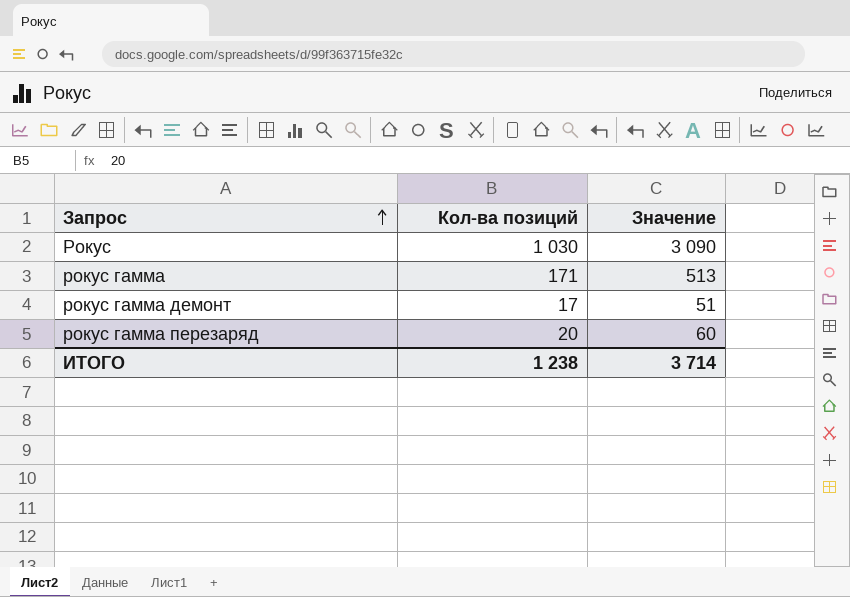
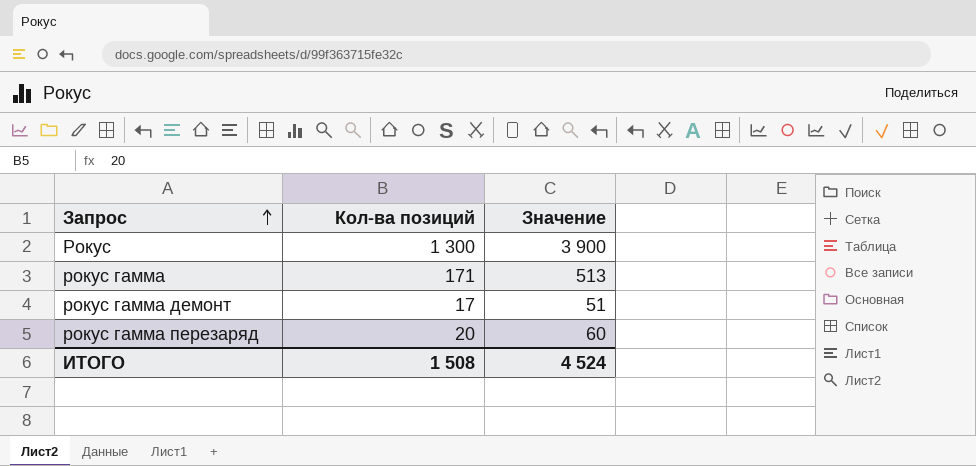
Рокус | Кол-ва позиций: 1 030 -> 1 300
Рокус | Значение: 3 090 -> 3 900
ИТОГО | Кол-ва позиций: 1 238 -> 1 508
ИТОГО | Значение: 3 714 -> 4 524

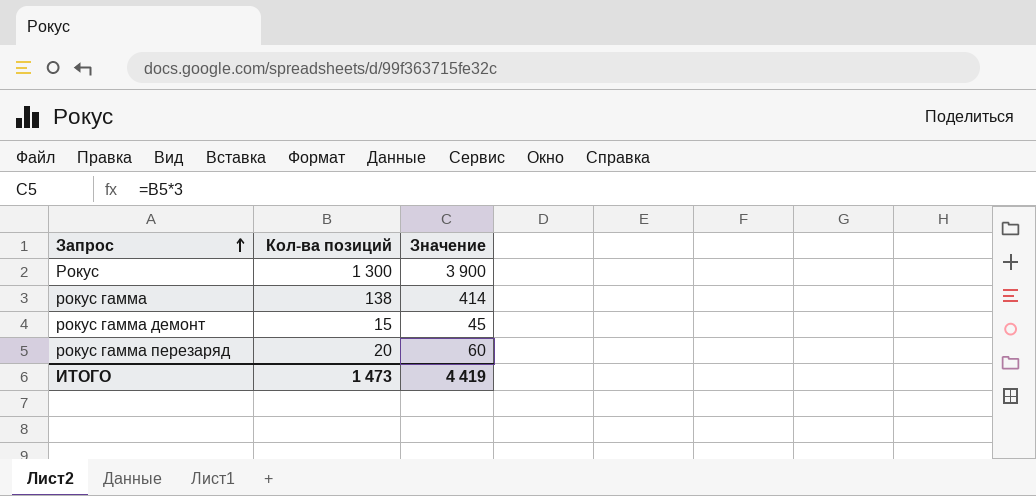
рокус гамма | Кол-ва позиций: 171 -> 138
рокус гамма | Значение: 513 -> 414
рокус гамма демонт | Кол-ва позиций: 17 -> 15
рокус гамма демонт | Значение: 51 -> 45
ИТОГО | Кол-ва позиций: 1 508 -> 1 473
ИТОГО | Значение: 4 524 -> 4 419

